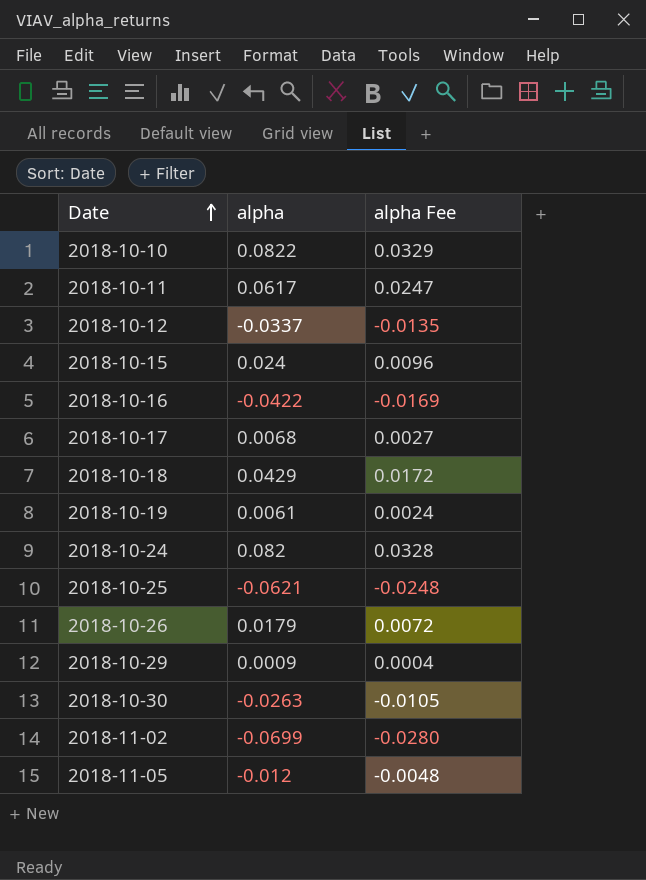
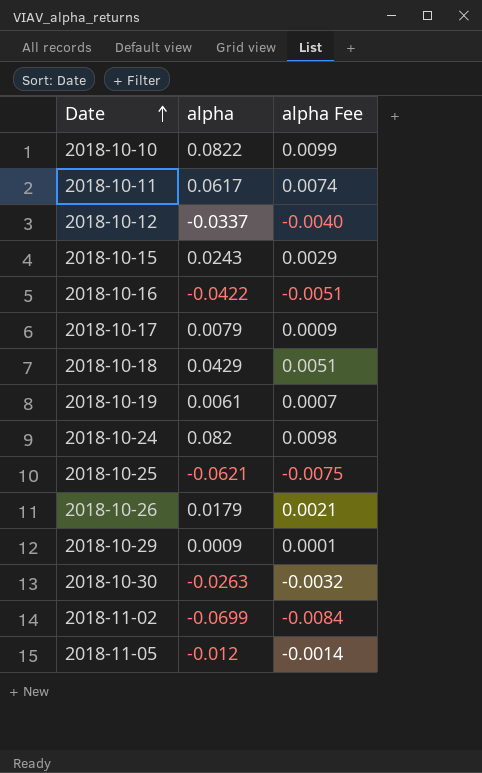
column alpha Fee | formula: [alpha] * 0.4 -> [alpha] * 0.12
2018-10-15 | alpha: 0.024 -> 0.0243
2018-10-17 | alpha: 0.0068 -> 0.0079

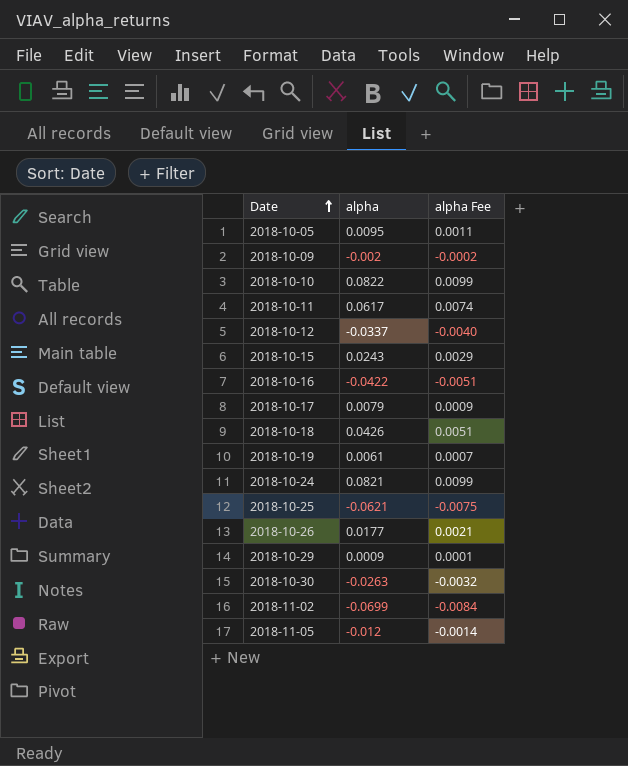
row 2018-10-05: none -> 0.0095 | 0.0011
row 2018-10-09: none -> -0.002 | -0.0002
2018-10-18 | alpha: 0.0429 -> 0.0426
2018-10-24 | alpha: 0.082 -> 0.0821
2018-10-24 | alpha Fee: 0.0098 -> 0.0099
2018-10-26 | alpha: 0.0179 -> 0.0177

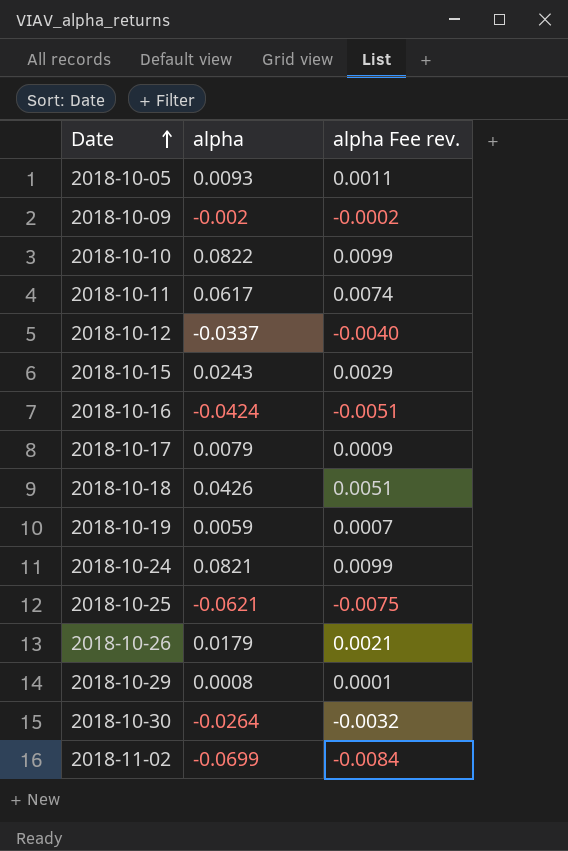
column name: alpha Fee -> alpha Fee rev.
row 2018-11-05: -0.012 | -0.0014 -> none
2018-10-05 | alpha: 0.0095 -> 0.0093
2018-10-16 | alpha: -0.0422 -> -0.0424
2018-10-19 | alpha: 0.0061 -> 0.0059
2018-10-26 | alpha: 0.0177 -> 0.0179
2018-10-29 | alpha: 0.0009 -> 0.0008
2018-10-30 | alpha: -0.0263 -> -0.0264

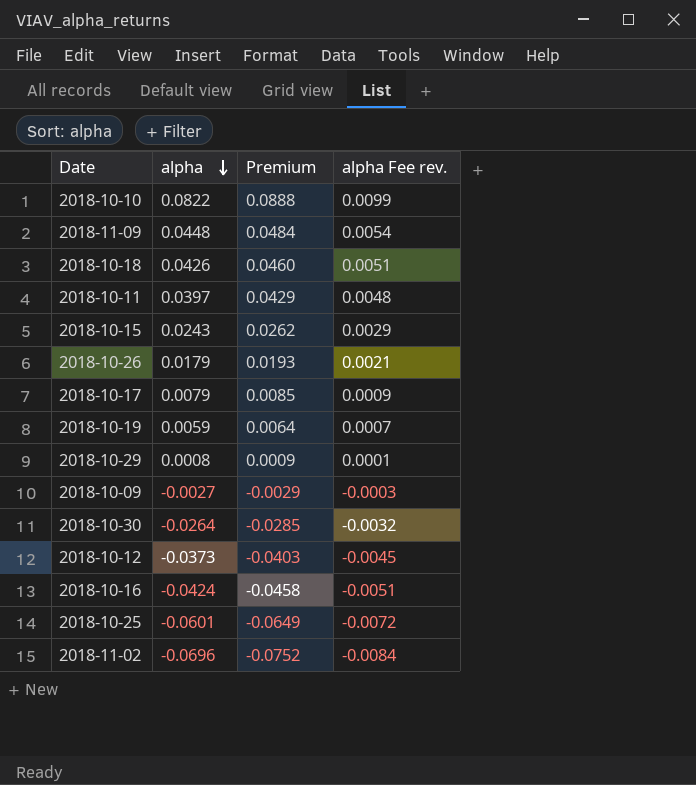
row order: Date ascending -> alpha descending
column Premium | formula: none -> [alpha] * 1.08
row 2018-10-05: 0.0093 | 0.0011 -> none
row 2018-10-24: 0.0821 | 0.0099 -> none
row 2018-11-09: none -> 0.0448 | 0.0484 | 0.0054
2018-10-11 | alpha: 0.0617 -> 0.0397
2018-10-11 | alpha Fee rev.: 0.0074 -> 0.0048
2018-10-09 | alpha: -0.002 -> -0.0027
2018-10-09 | alpha Fee rev.: -0.0002 -> -0.0003
2018-10-12 | alpha: -0.0337 -> -0.0373
2018-10-12 | alpha Fee rev.: -0.0040 -> -0.0045
2018-10-25 | alpha: -0.0621 -> -0.0601
2018-10-25 | alpha Fee rev.: -0.0075 -> -0.0072
2018-11-02 | alpha: -0.0699 -> -0.0696

